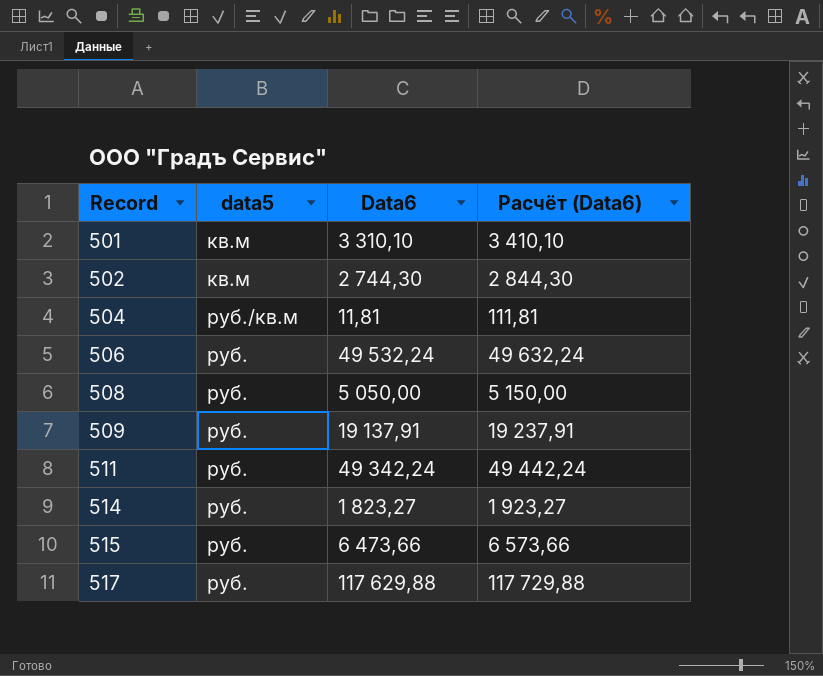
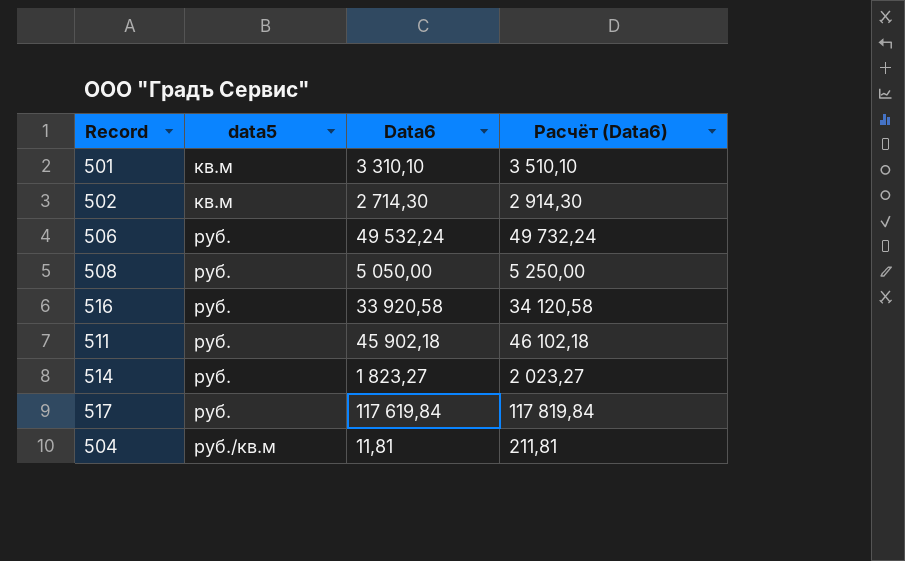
row order: Record ascending -> data5 ascending
column Расчёт (Data6) | formula: [Data6] + 100 -> [Data6] + 200
row 509: руб. | 19 137,91 | 19 237,91 -> none
row 515: руб. | 6 473,66 | 6 573,66 -> none
502 | Data6: 2 744,30 -> 2 714,30
row 516: none -> руб. | 33 920,58 | 34 120,58
511 | Data6: 49 342,24 -> 45 902,18
517 | Data6: 117 629,88 -> 117 619,84

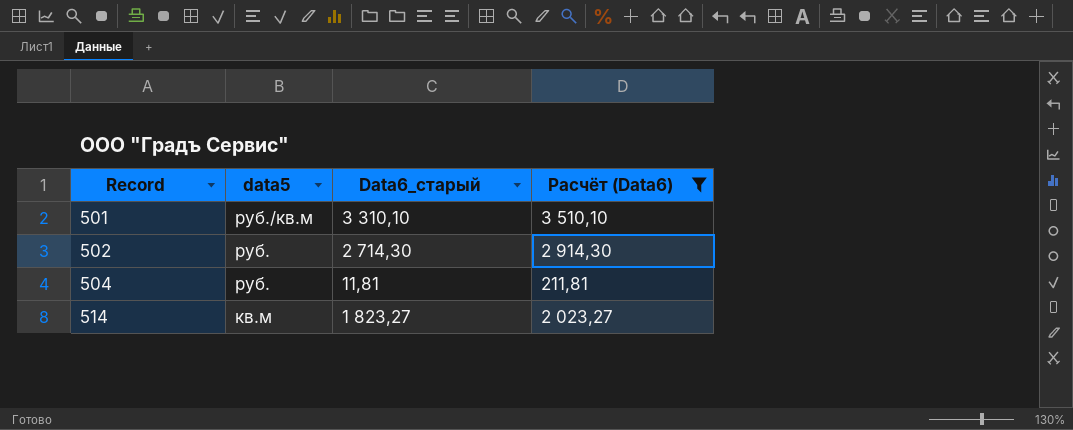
filter: none -> Расчёт (Data6) <= 3 510,10
row order: data5 ascending -> Record ascending
column name: Data6 -> Data6_старый
501 | data5: кв.м -> руб./кв.м
502 | data5: кв.м -> руб.
504 | data5: руб./кв.м -> руб.
514 | data5: руб. -> кв.м

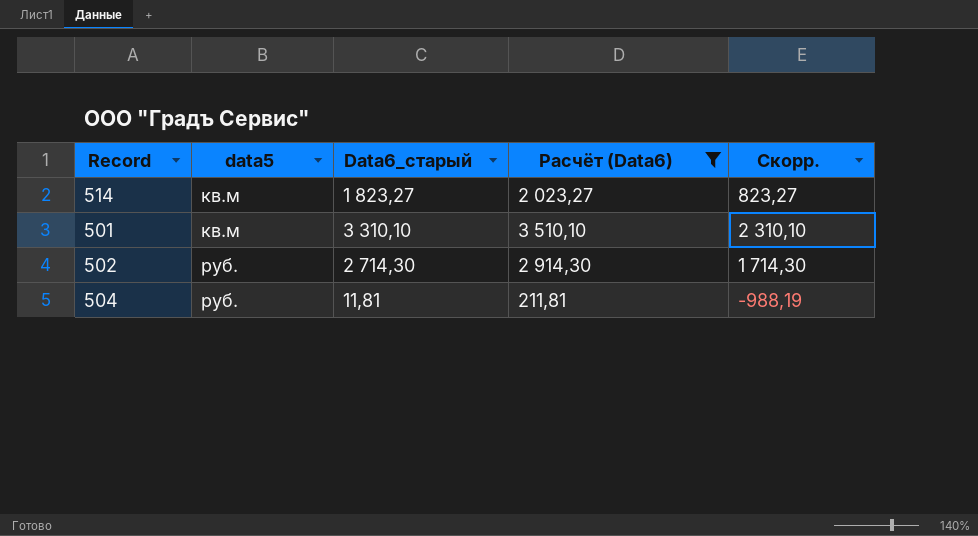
row order: Record ascending -> data5 ascending
column Скорр. | formula: none -> [Data6_старый] - 1000
501 | data5: руб./кв.м -> кв.м

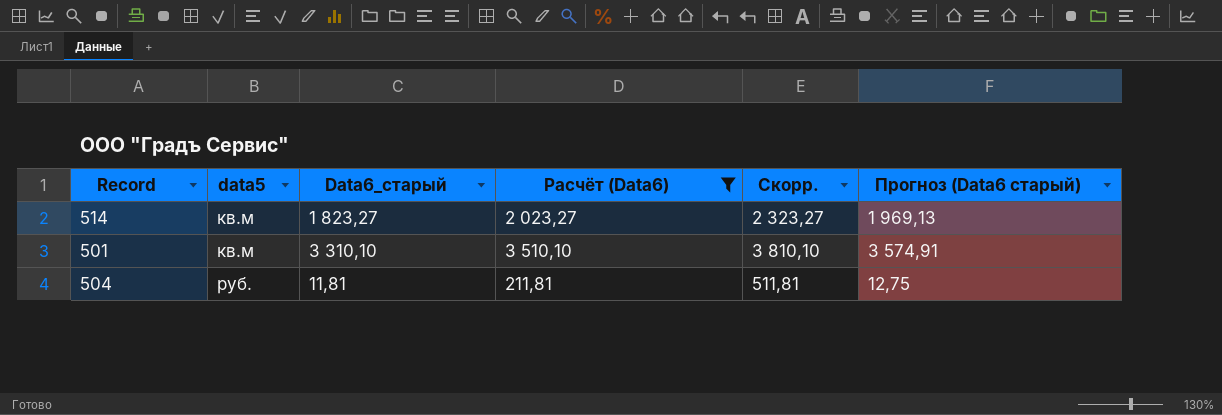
column Скорр. | formula: [Data6_старый] - 1000 -> [Data6_старый] + 500
column Прогноз (Data6 старый) | formula: none -> [Data6_старый] * 1,08
row 502: руб. | 2 714,30 | 2 914,30 | 1 714,30 -> none

